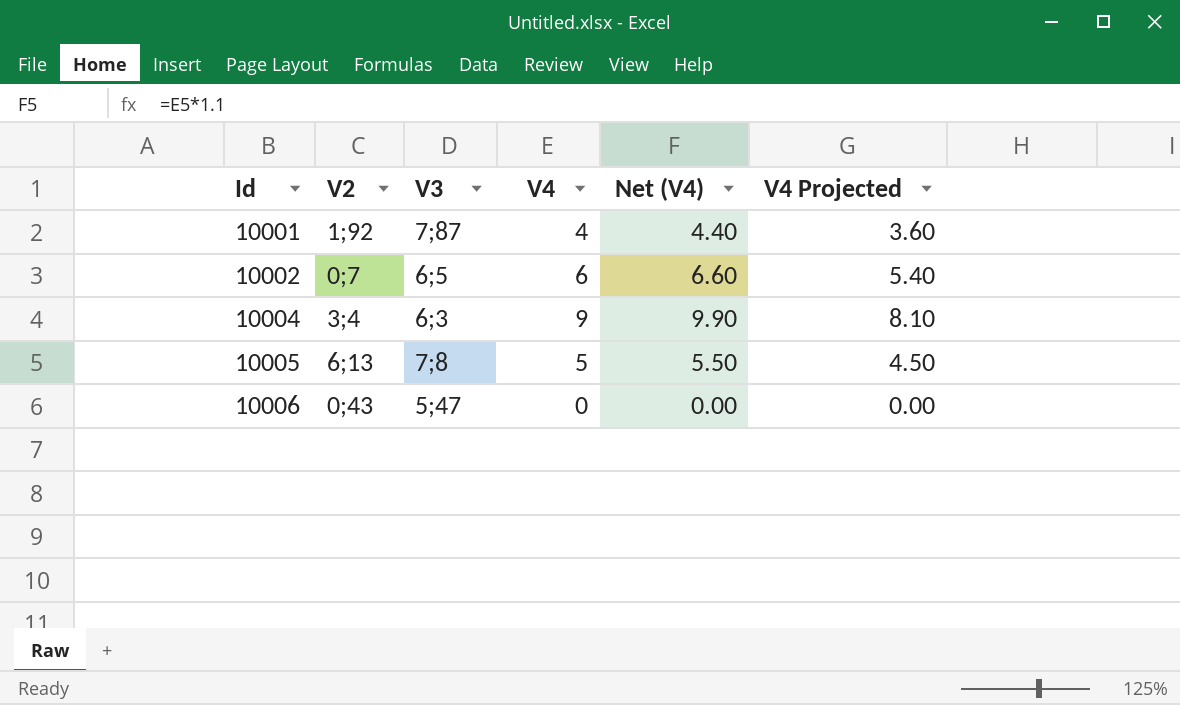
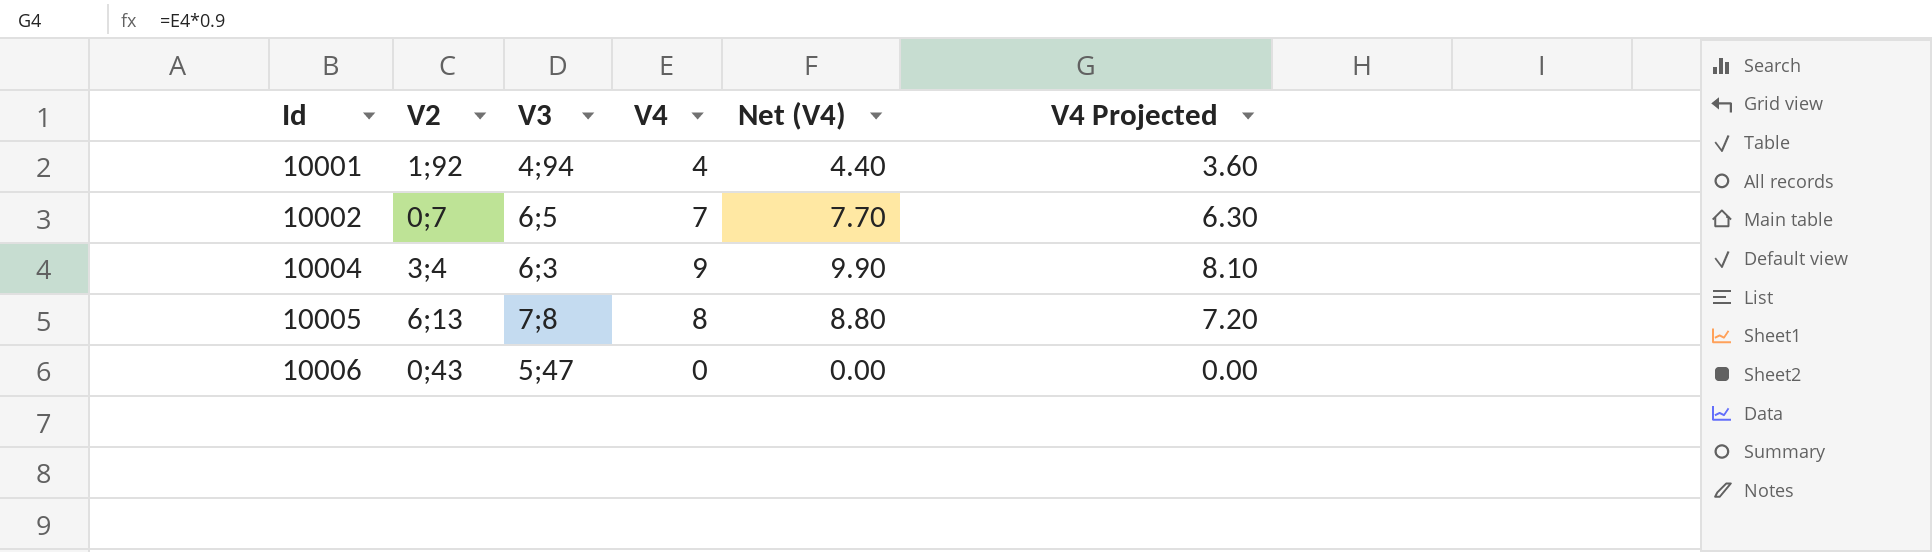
10001 | V3: 7;87 -> 4;94
10002 | V4: 6 -> 7
10002 | Net (V4): 6.60 -> 7.70
10002 | V4 Projected: 5.40 -> 6.30
10005 | V4: 5 -> 8
10005 | Net (V4): 5.50 -> 8.80
10005 | V4 Projected: 4.50 -> 7.20

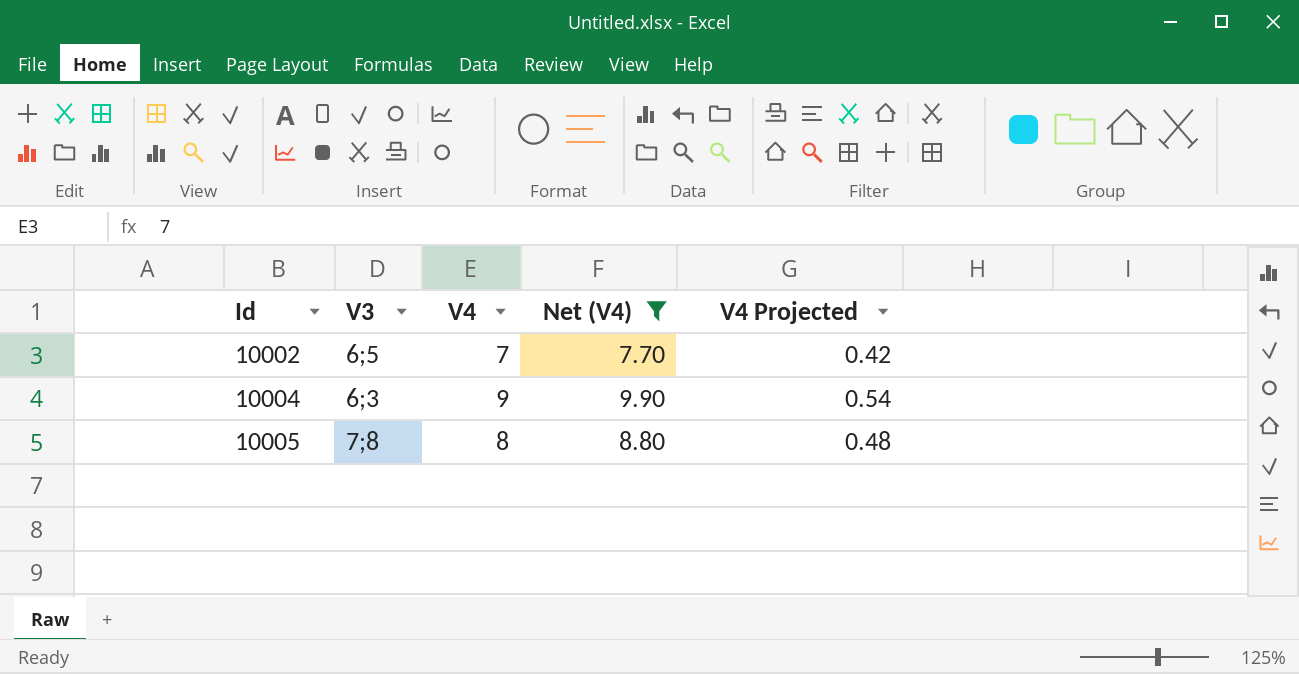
filter: none -> Net (V4) >= 7.70
column V2 | position: 2 -> none
column V4 Projected | formula: [V4] * 0.9 -> [V4] * 0.06

